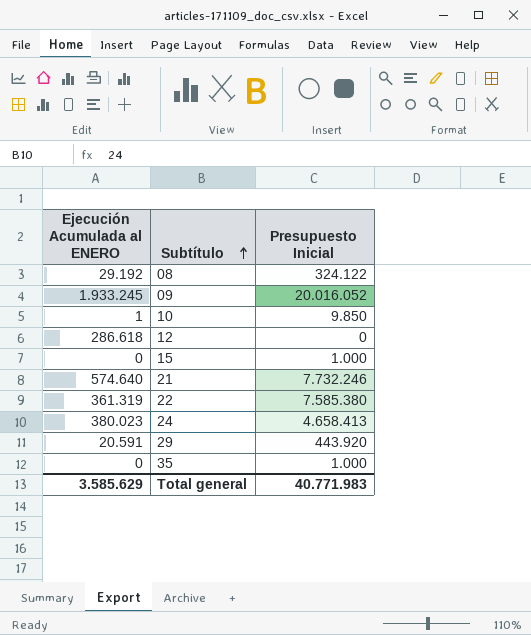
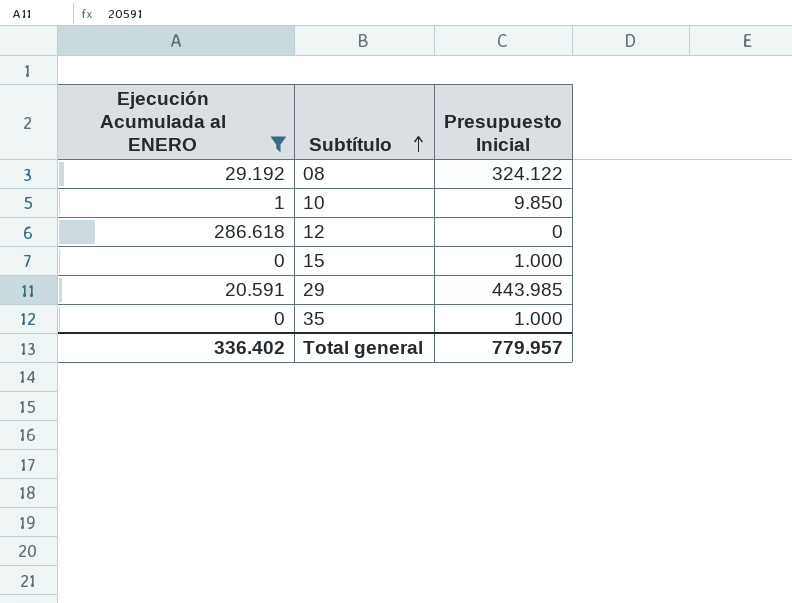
filter: none -> Ejecución Acumulada al ENERO <= 286.618
29 | Presupuesto Inicial: 443.920 -> 443.985
Total general | Ejecución Acumulada al ENERO: 3.585.629 -> 336.402
Total general | Presupuesto Inicial: 40.771.983 -> 779.957

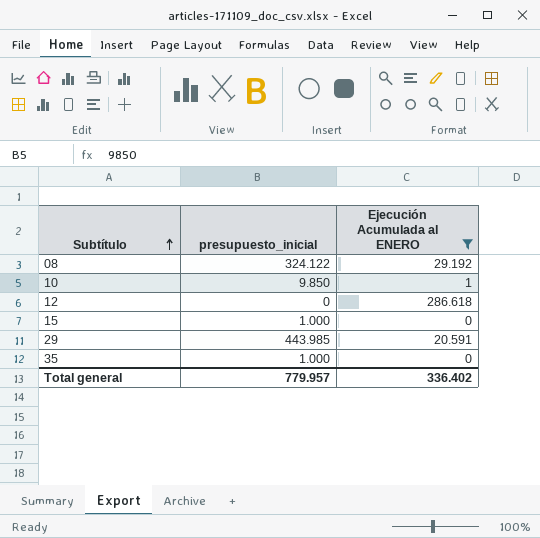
column name: Presupuesto Inicial -> presupuesto_inicial
column Ejecución Acumulada al ENERO | position: 1 -> 3

